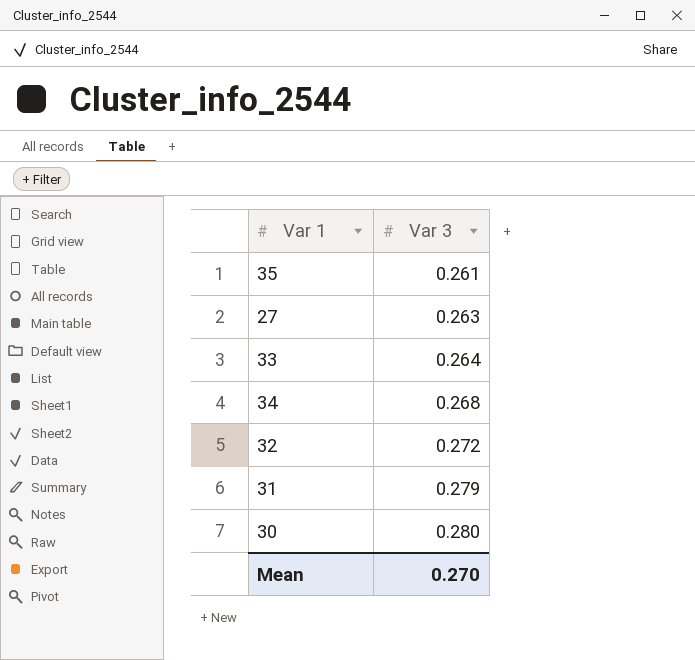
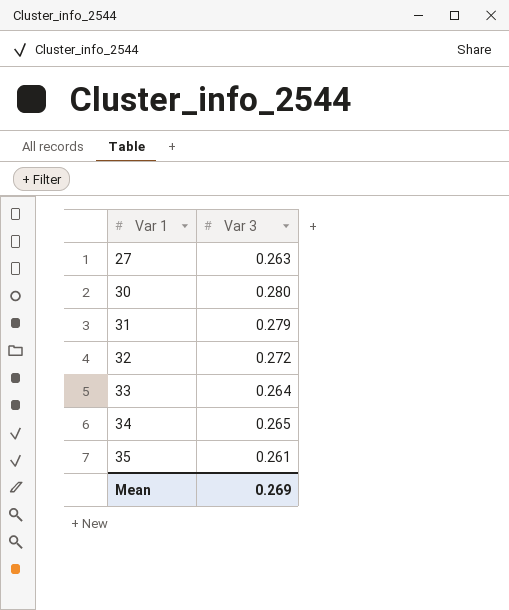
row order: Var 3 ascending -> Var 1 ascending
34 | Var 3: 0.268 -> 0.265
Mean | Var 3: 0.270 -> 0.269

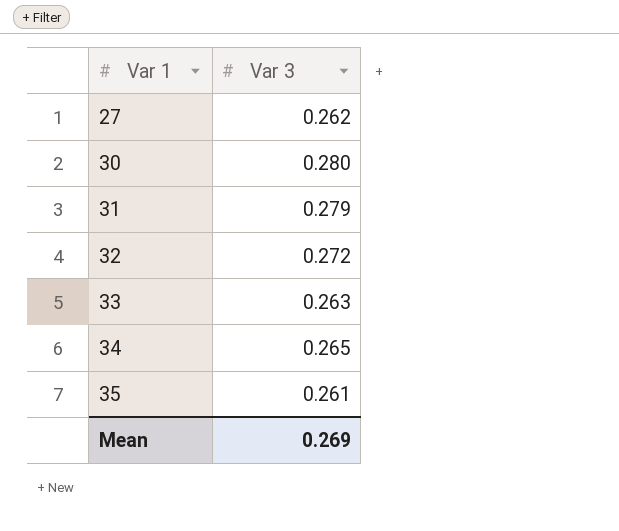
27 | Var 3: 0.263 -> 0.262
33 | Var 3: 0.264 -> 0.263

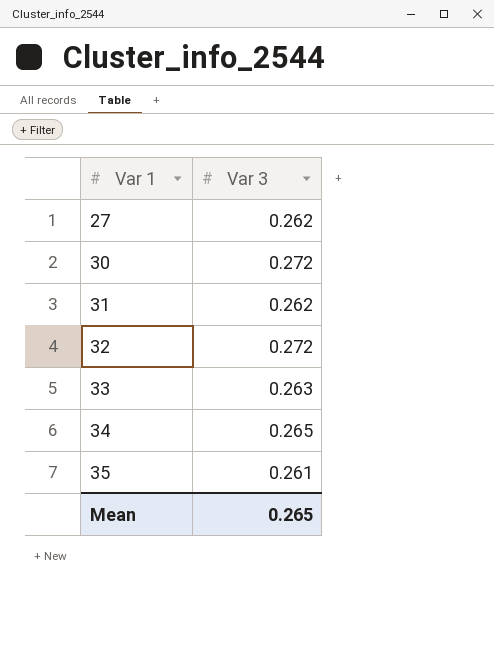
30 | Var 3: 0.280 -> 0.272
31 | Var 3: 0.279 -> 0.262
Mean | Var 3: 0.269 -> 0.265

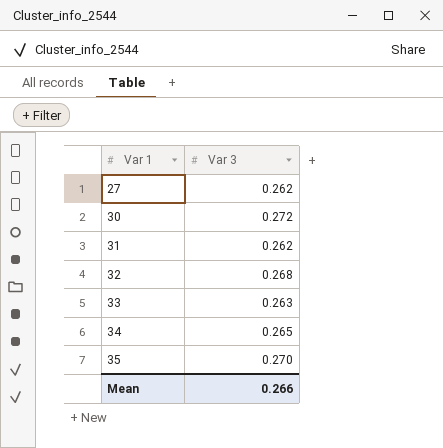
32 | Var 3: 0.272 -> 0.268
35 | Var 3: 0.261 -> 0.270
Mean | Var 3: 0.265 -> 0.266

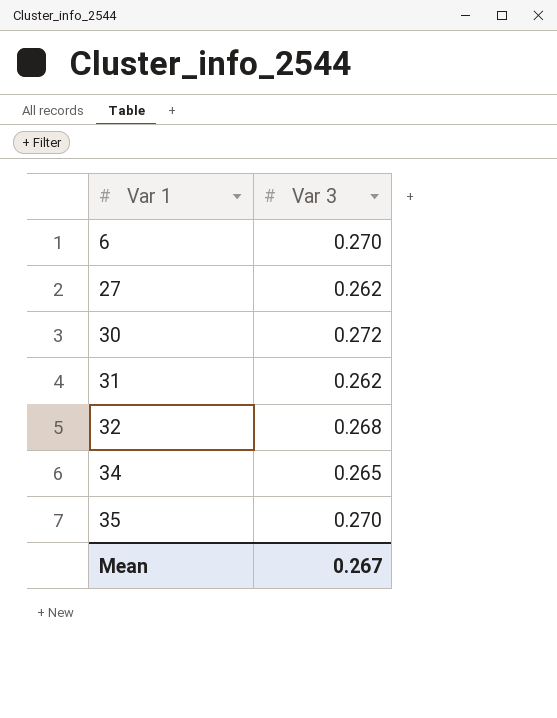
row 33: 0.263 -> none
row 6: none -> 0.270
Mean | Var 3: 0.266 -> 0.267

